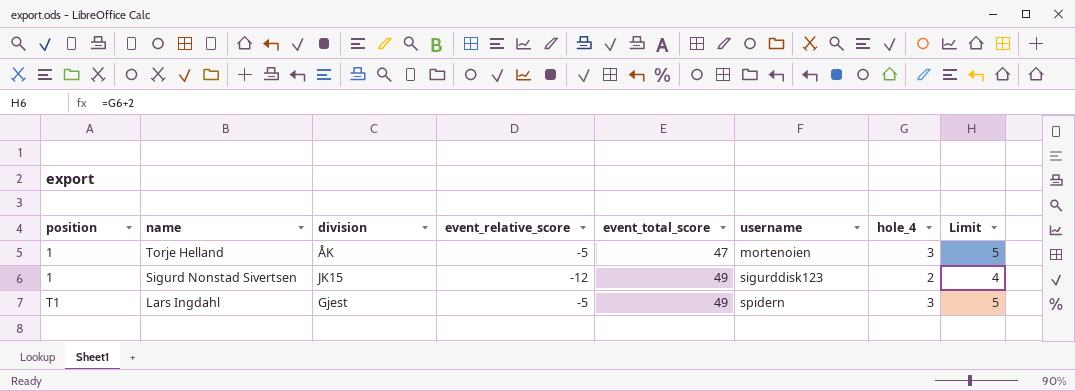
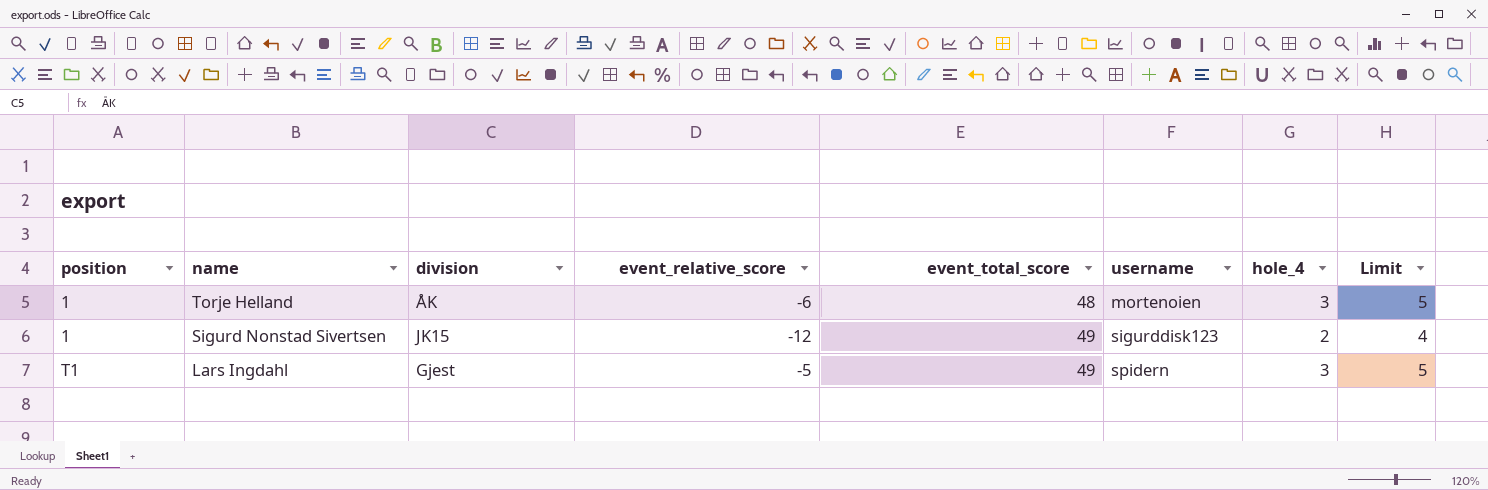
Torje Helland | event_relative_score: -5 -> -6
Torje Helland | event_total_score: 47 -> 48

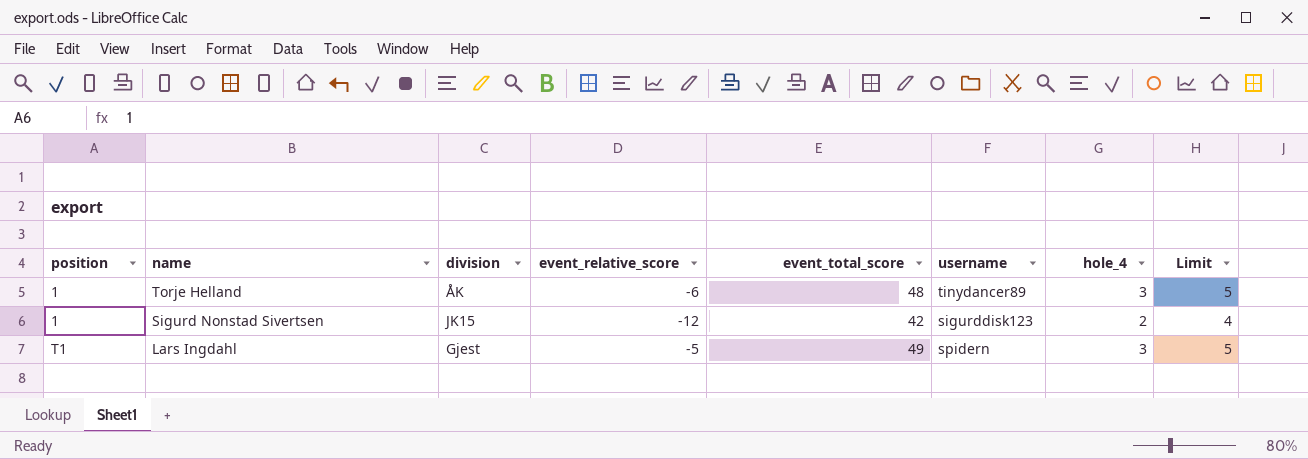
Torje Helland | username: mortenoien -> tinydancer89
Sigurd Nonstad Sivertsen | event_total_score: 49 -> 42

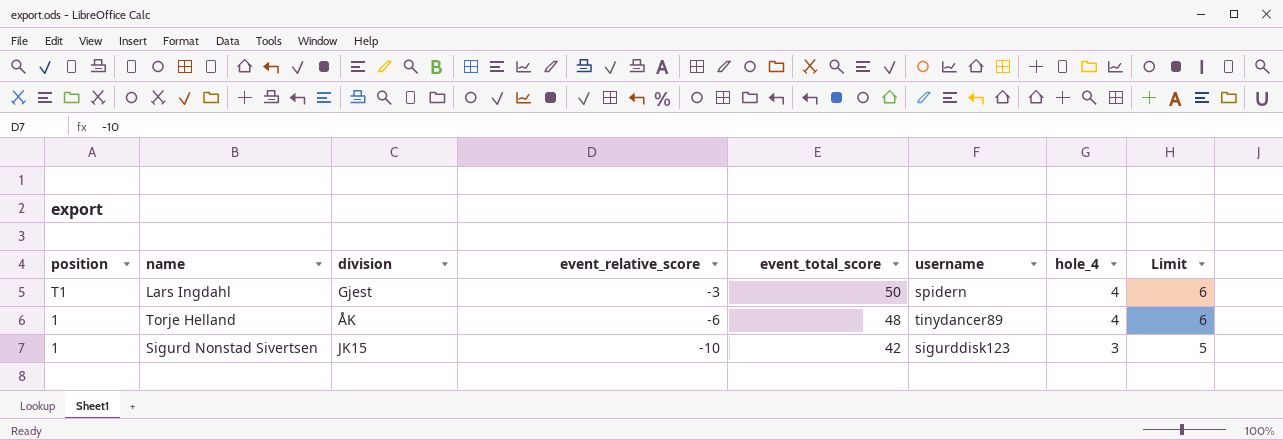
row order: position ascending -> position descending
Lars Ingdahl | event_relative_score: -5 -> -3
Lars Ingdahl | event_total_score: 49 -> 50
Lars Ingdahl | hole_4: 3 -> 4
Lars Ingdahl | Limit: 5 -> 6
Torje Helland | hole_4: 3 -> 4
Torje Helland | Limit: 5 -> 6
Sigurd Nonstad Sivertsen | event_relative_score: -12 -> -10
Sigurd Nonstad Sivertsen | hole_4: 2 -> 3
Sigurd Nonstad Sivertsen | Limit: 4 -> 5

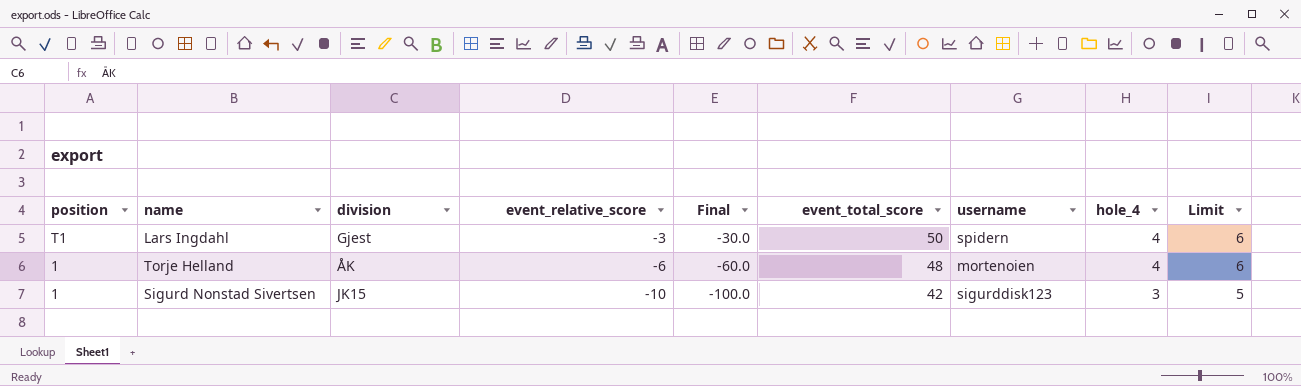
column Final | formula: none -> [event_relative_score] * 10
Torje Helland | username: tinydancer89 -> mortenoien

